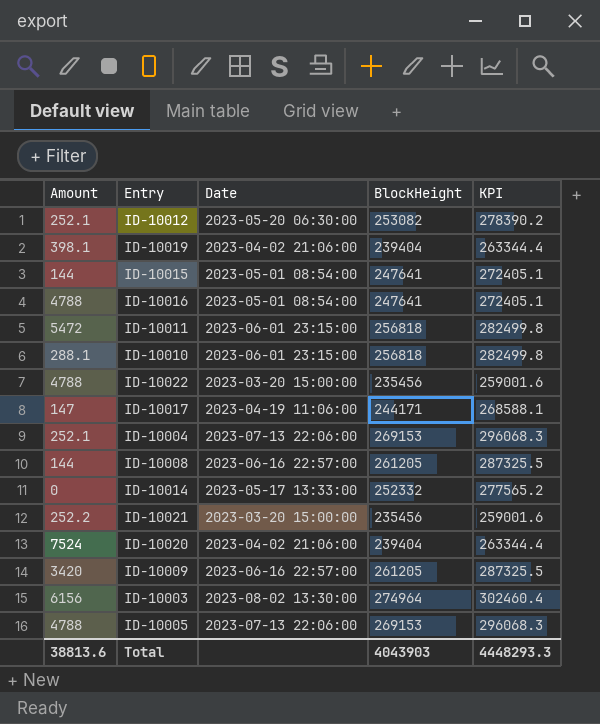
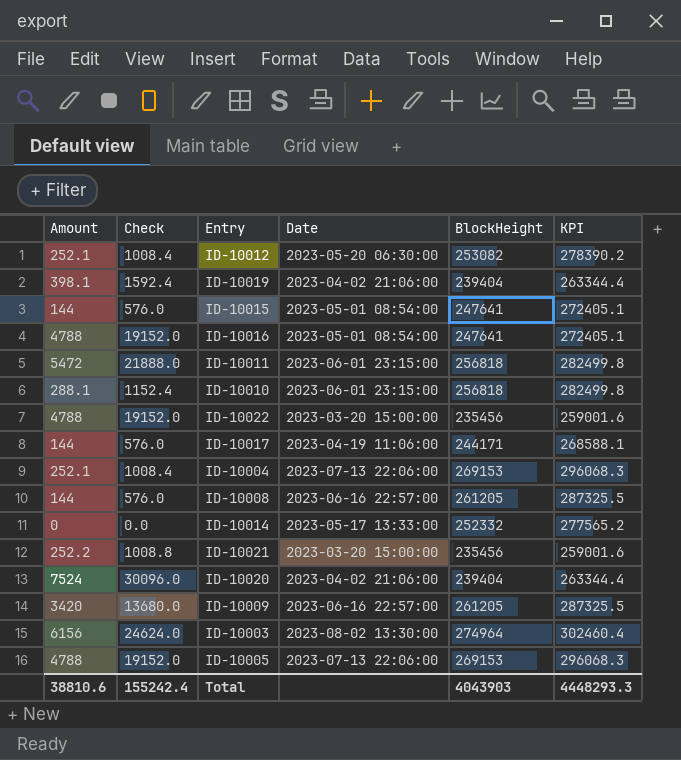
column Check | formula: none -> [Amount] * 4
ID-10017 | Amount: 147 -> 144
Total | Amount: 38813.6 -> 38810.6

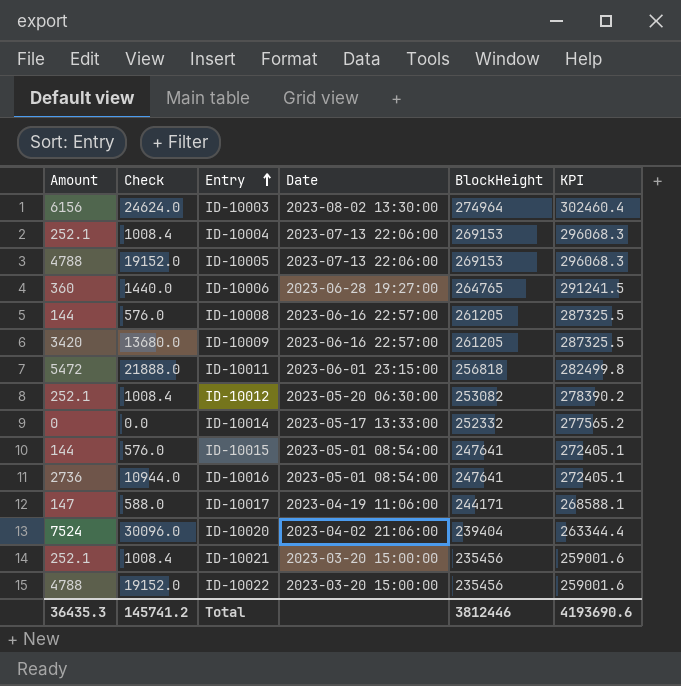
row order: none -> Entry ascending
row ID-10019: 398.1 | 1592.4 | 2023-04-02 21:06:00 | 239404 | 263344.4 -> none
row ID-10010: 288.1 | 1152.4 | 2023-06-01 23:15:00 | 256818 | 282499.8 -> none
row ID-10006: none -> 360 | 1440.0 | 2023-06-28 19:27:00 | 264765 | 291241.5
ID-10016 | Amount: 4788 -> 2736
ID-10016 | Check: 19152.0 -> 10944.0
ID-10017 | Amount: 144 -> 147
ID-10017 | Check: 576.0 -> 588.0
ID-10021 | Amount: 252.2 -> 252.1
ID-10021 | Check: 1008.8 -> 1008.4
Total | Amount: 38810.6 -> 36435.3
Total | Check: 155242.4 -> 145741.2
Total | BlockHeight: 4043903 -> 3812446
Total | KPI: 4448293.3 -> 4193690.6

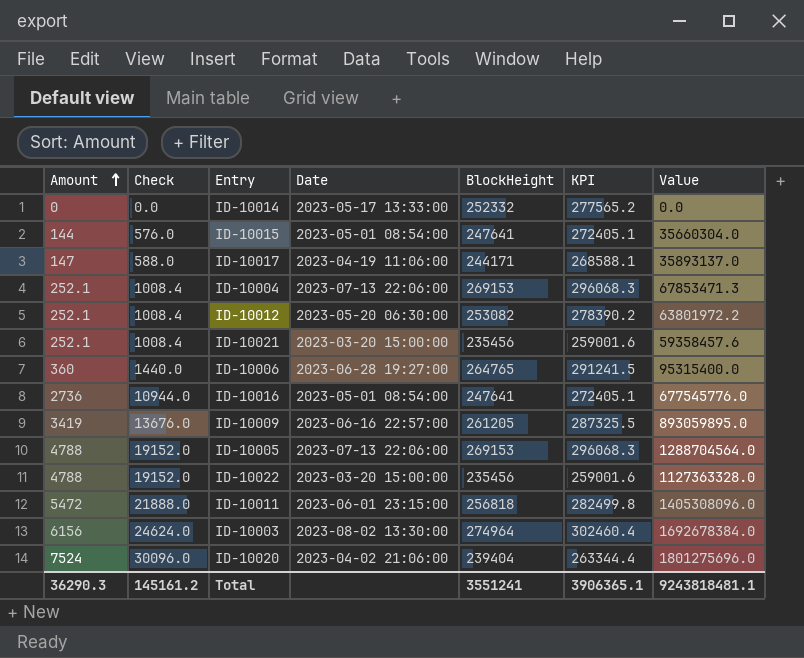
row order: Entry ascending -> Amount ascending
column Value | formula: none -> [Amount] * [BlockHeight]
row ID-10008: 144 | 576.0 | 2023-06-16 22:57:00 | 261205 | 287325.5 -> none
ID-10009 | Amount: 3420 -> 3419
ID-10009 | Check: 13680.0 -> 13676.0
Total | Amount: 36435.3 -> 36290.3
Total | Check: 145741.2 -> 145161.2
Total | BlockHeight: 3812446 -> 3551241
Total | KPI: 4193690.6 -> 3906365.1

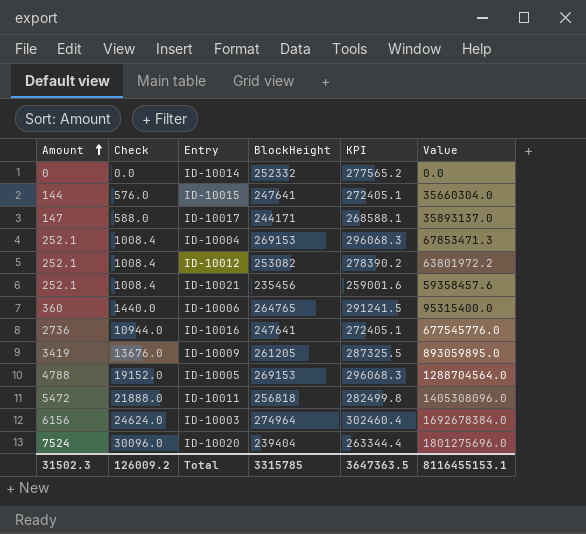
column Date | position: 4 -> none
row ID-10022: 4788 | 19152.0 | 2023-03-20 15:00:00 | 235456 | 259001.6 | 1127363328.0 -> none
Total | Amount: 36290.3 -> 31502.3
Total | Check: 145161.2 -> 126009.2
Total | BlockHeight: 3551241 -> 3315785
Total | KPI: 3906365.1 -> 3647363.5
Total | Value: 9243818481.1 -> 8116455153.1

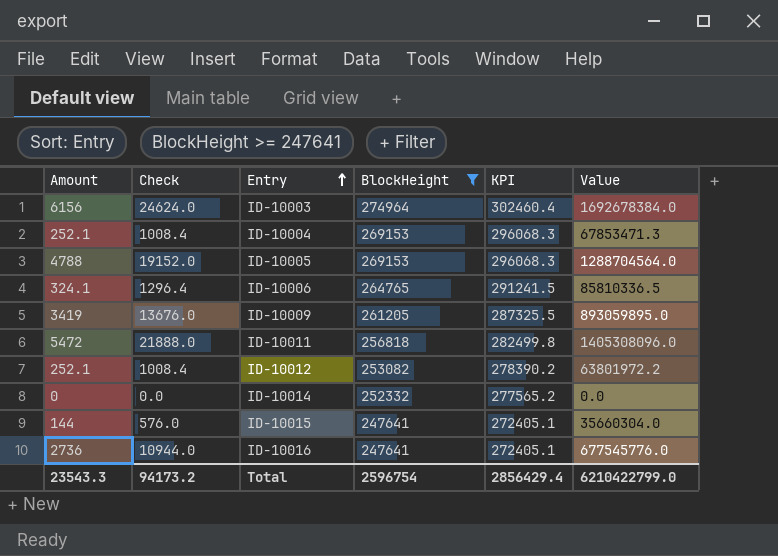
filter: none -> BlockHeight >= 247641
row order: Amount ascending -> Entry ascending
ID-10006 | Amount: 360 -> 324.1
ID-10006 | Check: 1440.0 -> 1296.4
ID-10006 | Value: 95315400.0 -> 85810336.5
Total | Amount: 31502.3 -> 23543.3
Total | Check: 126009.2 -> 94173.2
Total | BlockHeight: 3315785 -> 2596754
Total | KPI: 3647363.5 -> 2856429.4
Total | Value: 8116455153.1 -> 6210422799.0

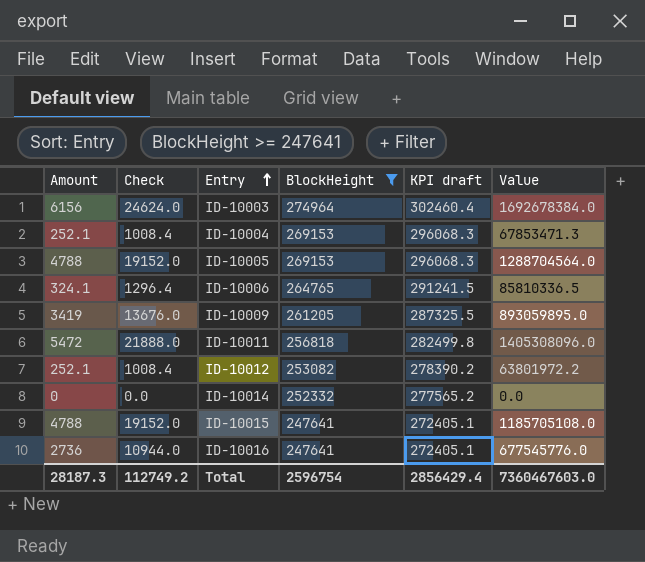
column name: KPI -> KPI draft
ID-10015 | Amount: 144 -> 4788
ID-10015 | Check: 576.0 -> 19152.0
ID-10015 | Value: 35660304.0 -> 1185705108.0
Total | Amount: 23543.3 -> 28187.3
Total | Check: 94173.2 -> 112749.2
Total | Value: 6210422799.0 -> 7360467603.0

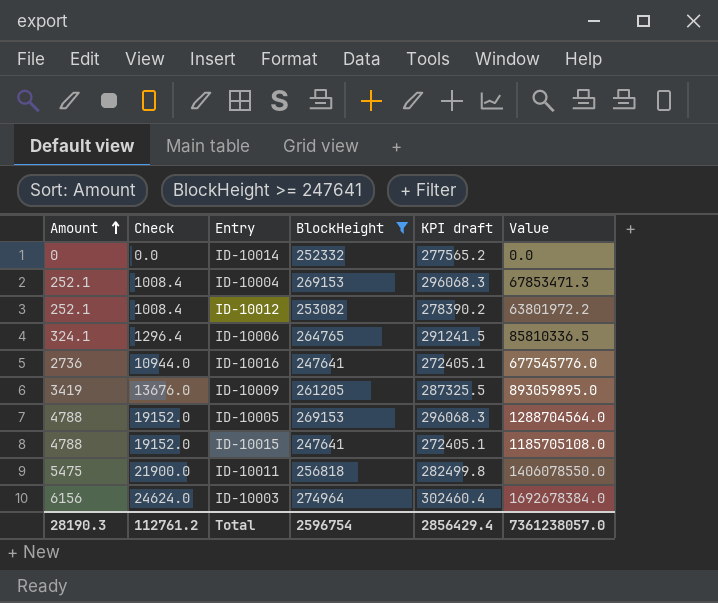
row order: Entry ascending -> Amount ascending
ID-10011 | Amount: 5472 -> 5475
ID-10011 | Check: 21888.0 -> 21900.0
ID-10011 | Value: 1405308096.0 -> 1406078550.0
Total | Amount: 28187.3 -> 28190.3
Total | Check: 112749.2 -> 112761.2
Total | Value: 7360467603.0 -> 7361238057.0

